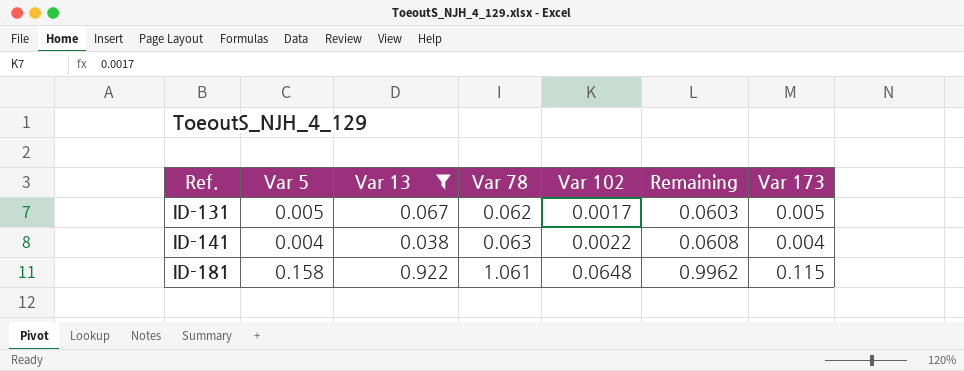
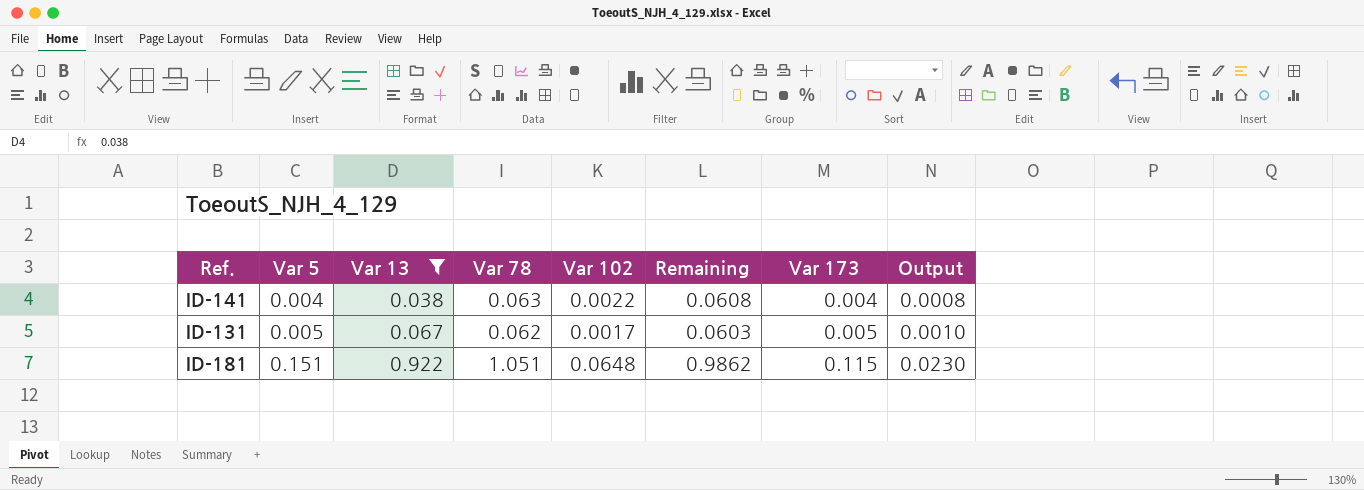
row order: Ref. ascending -> Var 5 ascending
column Output | formula: none -> [Var 173] * 0.2
ID-181 | Var 5: 0.158 -> 0.151
ID-181 | Var 78: 1.061 -> 1.051
ID-181 | Remaining: 0.9962 -> 0.9862

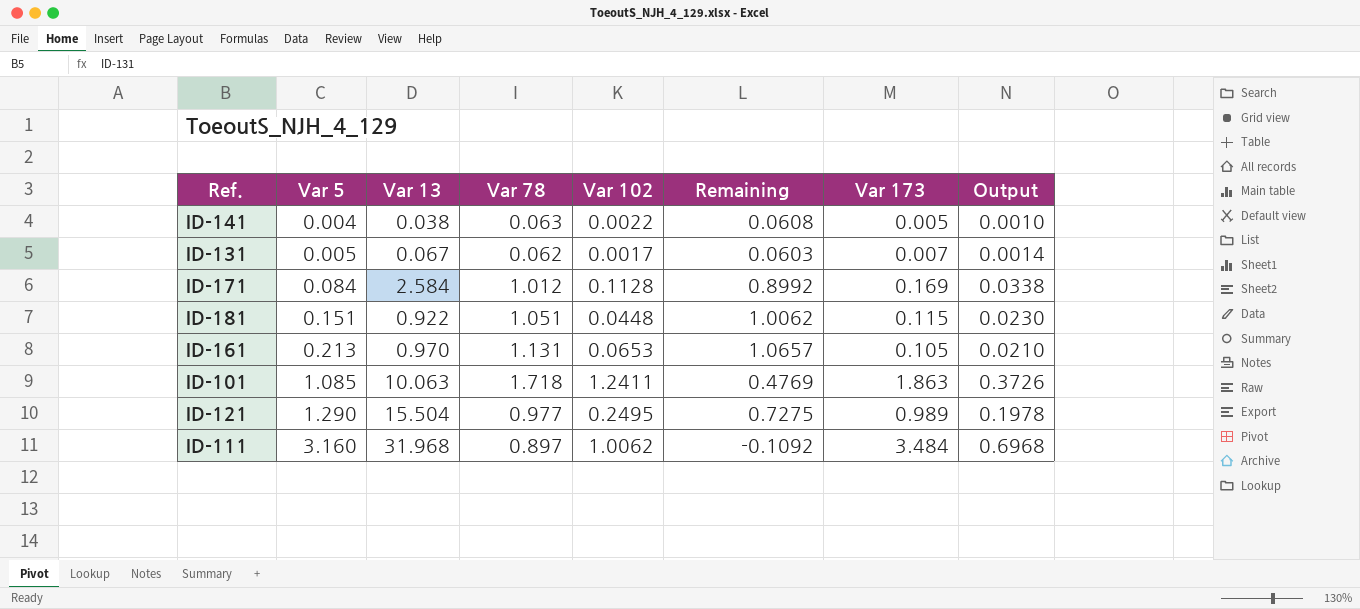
filter: Var 13 <= 0.922 -> none
ID-141 | Var 173: 0.004 -> 0.005
ID-141 | Output: 0.0008 -> 0.0010
ID-131 | Var 173: 0.005 -> 0.007
ID-131 | Output: 0.0010 -> 0.0014
ID-181 | Var 102: 0.0648 -> 0.0448
ID-181 | Remaining: 0.9862 -> 1.0062

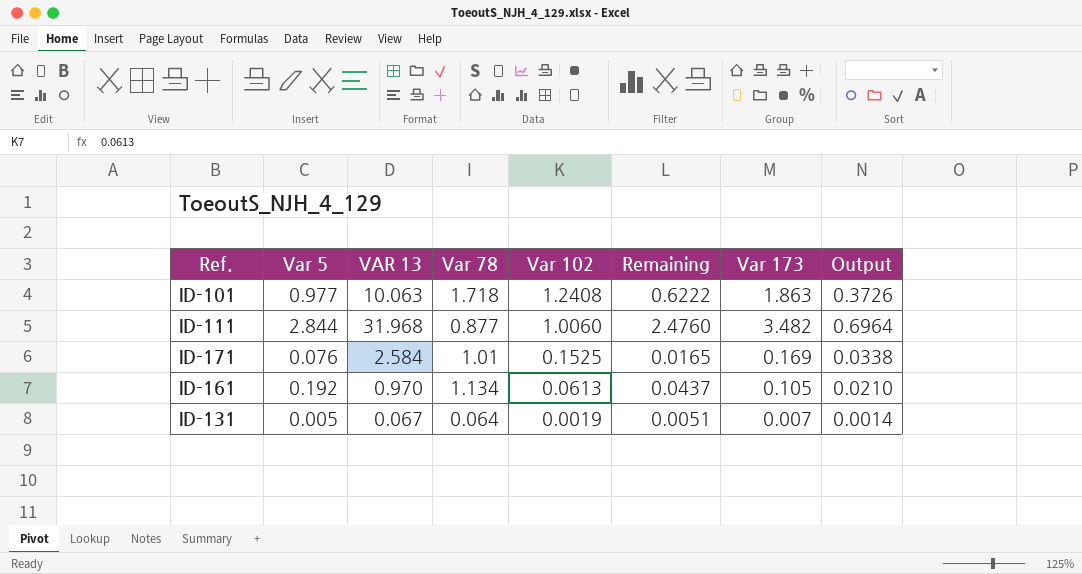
row order: Var 5 ascending -> Var 102 descending
column name: Var 13 -> VAR 13
column Remaining | formula: [Var 78] - [Var 102] -> [Var 173] - [Var 102]
row ID-141: 0.004 | 0.038 | 0.063 | 0.0022 | 0.0608 | 0.005 | 0.0010 -> none
row ID-181: 0.151 | 0.922 | 1.051 | 0.0448 | 1.0062 | 0.115 | 0.0230 -> none
row ID-121: 1.290 | 15.504 | 0.977 | 0.2495 | 0.7275 | 0.989 | 0.1978 -> none
ID-101 | Var 5: 1.085 -> 0.977
ID-101 | Var 102: 1.2411 -> 1.2408
ID-111 | Var 5: 3.160 -> 2.844
ID-111 | Var 78: 0.897 -> 0.877
ID-111 | Var 102: 1.0062 -> 1.0060
ID-111 | Var 173: 3.484 -> 3.482
ID-111 | Output: 0.6968 -> 0.6964
ID-171 | Var 5: 0.084 -> 0.076
ID-171 | Var 78: 1.012 -> 1.01
ID-171 | Var 102: 0.1128 -> 0.1525
ID-161 | Var 5: 0.213 -> 0.192
ID-161 | Var 78: 1.131 -> 1.134
ID-161 | Var 102: 0.0653 -> 0.0613
ID-131 | Var 78: 0.062 -> 0.064
ID-131 | Var 102: 0.0017 -> 0.0019

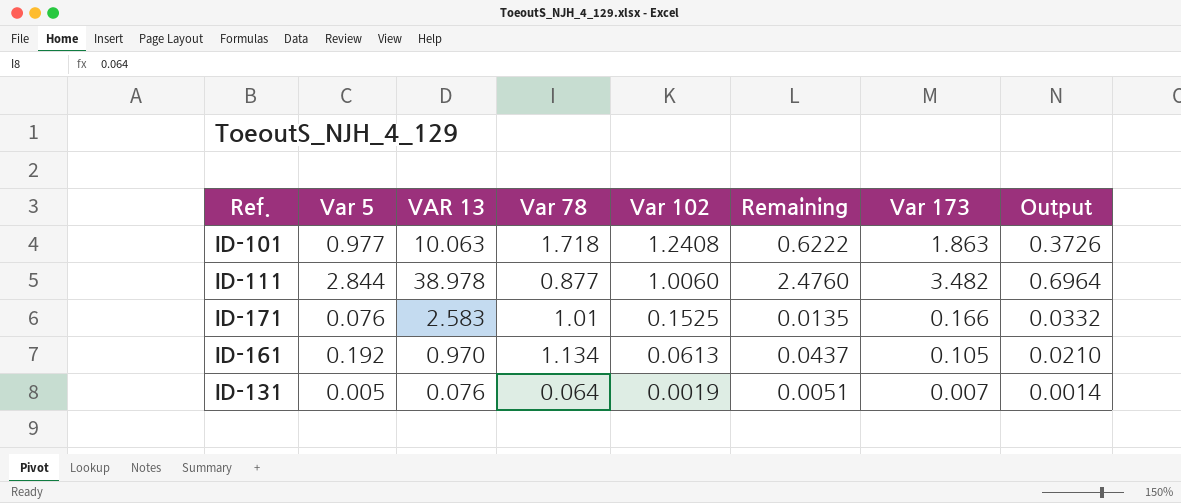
ID-111 | VAR 13: 31.968 -> 38.978
ID-171 | VAR 13: 2.584 -> 2.583
ID-171 | Remaining: 0.0165 -> 0.0135
ID-171 | Var 173: 0.169 -> 0.166
ID-171 | Output: 0.0338 -> 0.0332
ID-131 | VAR 13: 0.067 -> 0.076

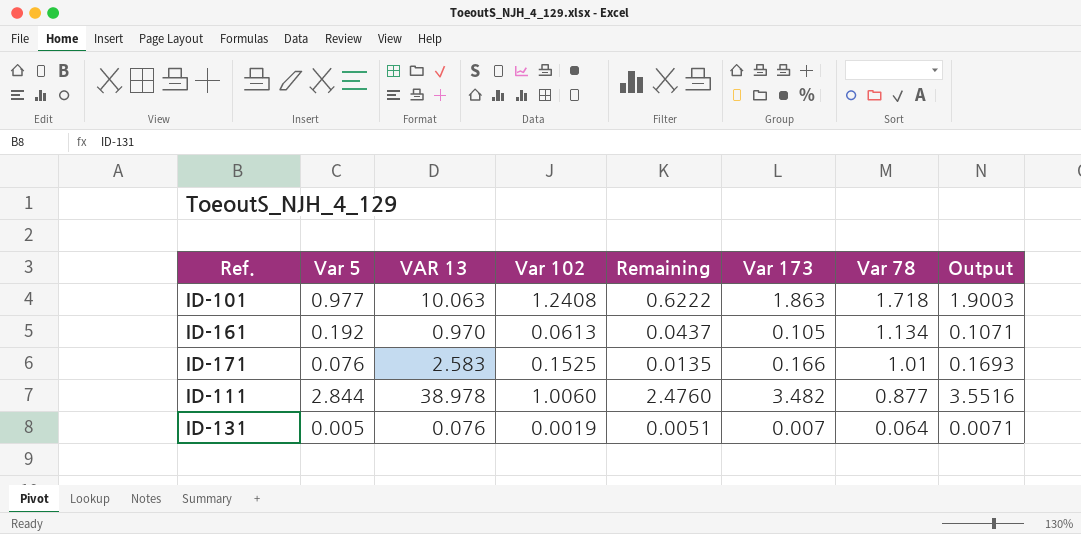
row order: Var 102 descending -> Var 78 descending
column Var 78 | position: 4 -> 7
column Output | formula: [Var 173] * 0.2 -> [Var 173] * 1.02

